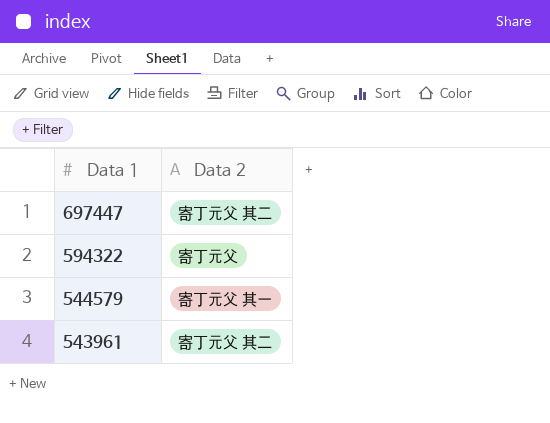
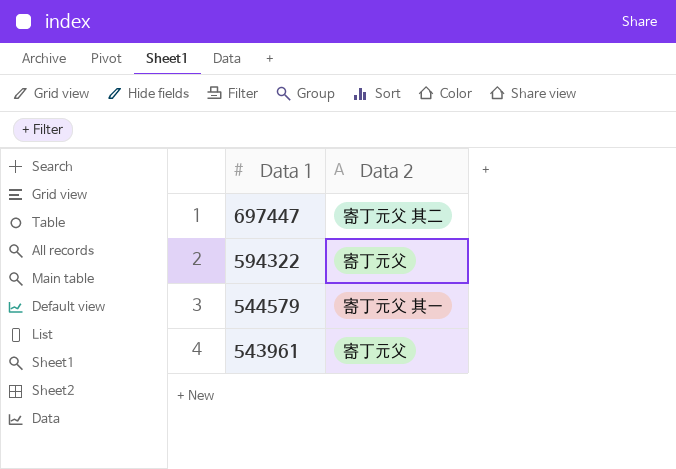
543961 | Data 2: 寄丁元父 其二 -> 寄丁元父

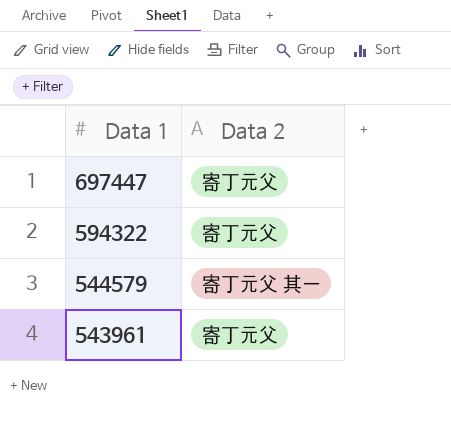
697447 | Data 2: 寄丁元父 其二 -> 寄丁元父

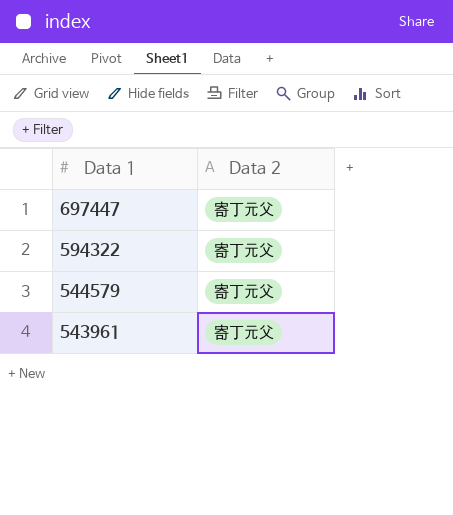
544579 | Data 2: 寄丁元父 其一 -> 寄丁元父

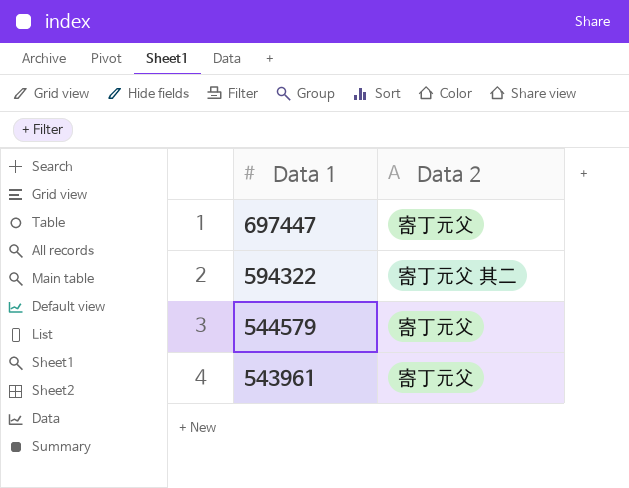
594322 | Data 2: 寄丁元父 -> 寄丁元父 其二

